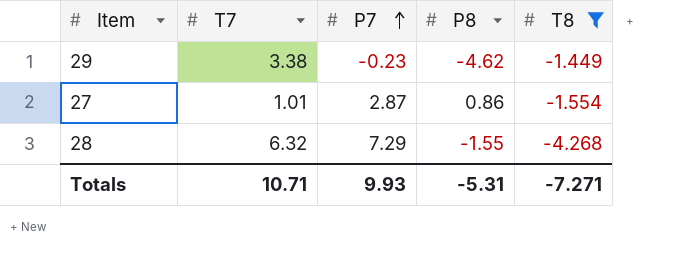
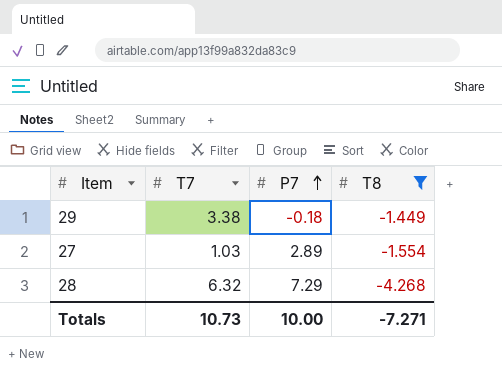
column P8 | position: 4 -> none
29 | P7: -0.23 -> -0.18
27 | T7: 1.01 -> 1.03
27 | P7: 2.87 -> 2.89
Totals | T7: 10.71 -> 10.73
Totals | P7: 9.93 -> 10.00

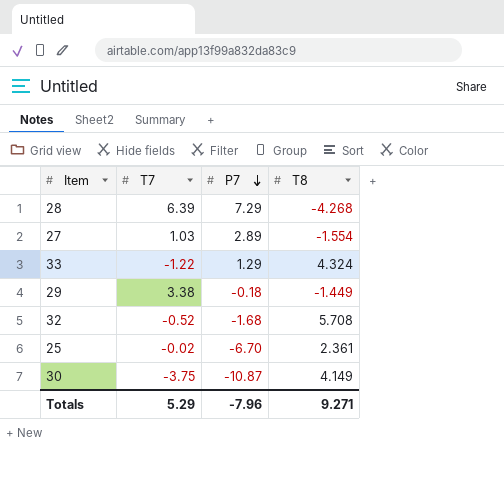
filter: T8 <= -1.449 -> none
row order: P7 ascending -> P7 descending
28 | T7: 6.32 -> 6.39
Totals | T7: 10.73 -> 5.29
Totals | P7: 10.00 -> -7.96
Totals | T8: -7.271 -> 9.271

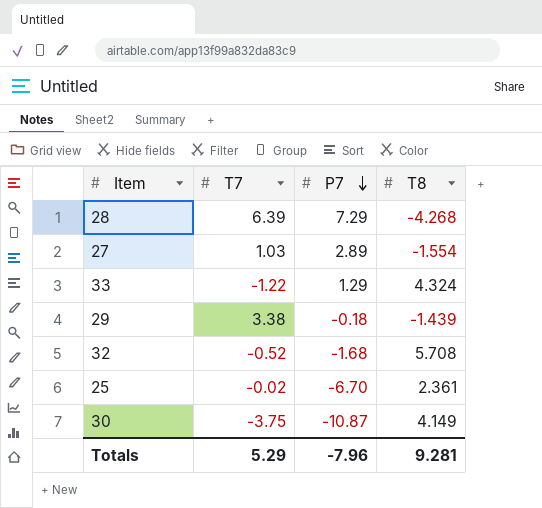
29 | T8: -1.449 -> -1.439
Totals | T8: 9.271 -> 9.281

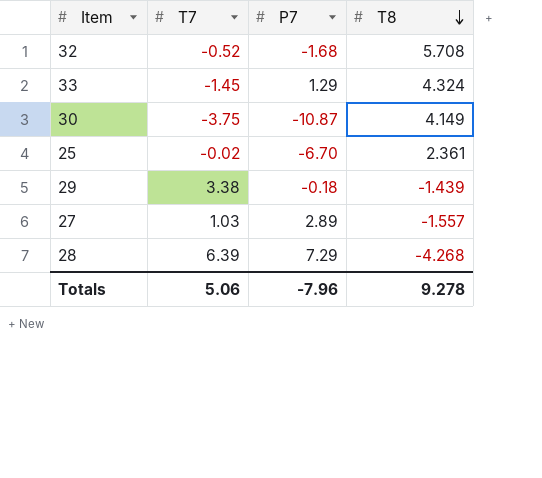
row order: P7 descending -> T8 descending
33 | T7: -1.22 -> -1.45
27 | T8: -1.554 -> -1.557
Totals | T7: 5.29 -> 5.06
Totals | T8: 9.281 -> 9.278

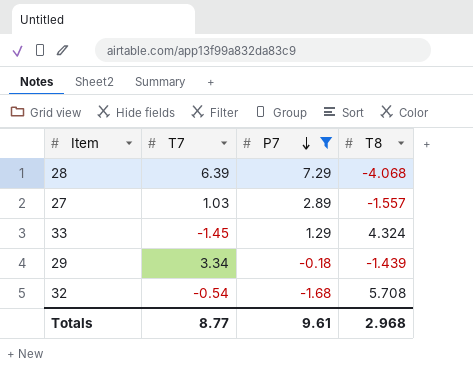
filter: none -> P7 >= -1.68
row order: T8 descending -> P7 descending
28 | T8: -4.268 -> -4.068
29 | T7: 3.38 -> 3.34
32 | T7: -0.52 -> -0.54
Totals | T7: 5.06 -> 8.77
Totals | P7: -7.96 -> 9.61
Totals | T8: 9.278 -> 2.968

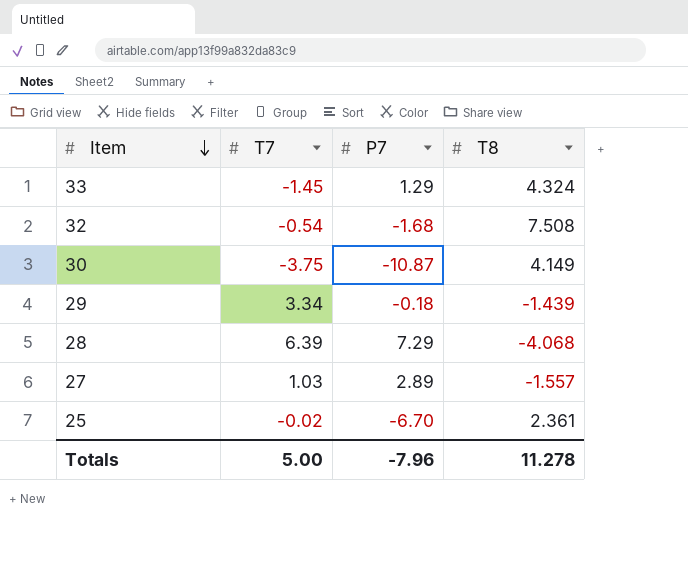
filter: P7 >= -1.68 -> none
row order: P7 descending -> Item descending
32 | T8: 5.708 -> 7.508
Totals | T7: 8.77 -> 5.00
Totals | P7: 9.61 -> -7.96
Totals | T8: 2.968 -> 11.278

